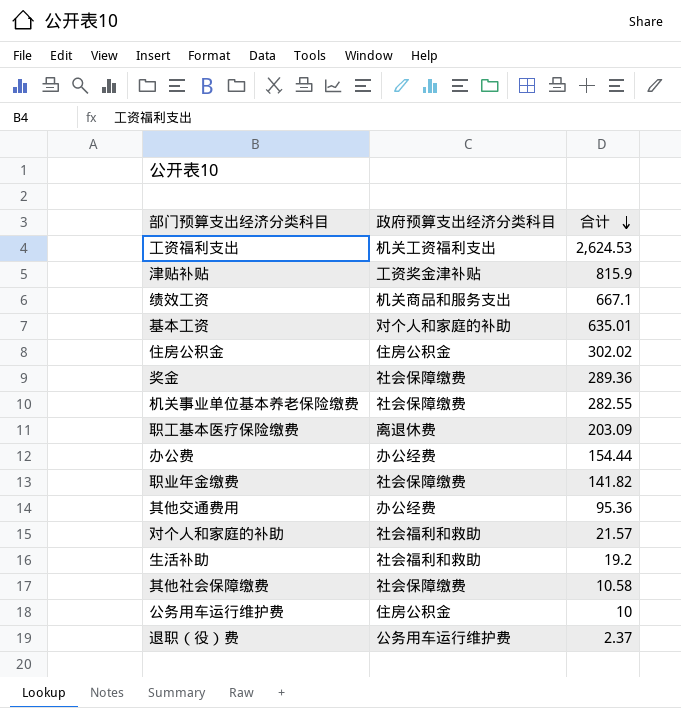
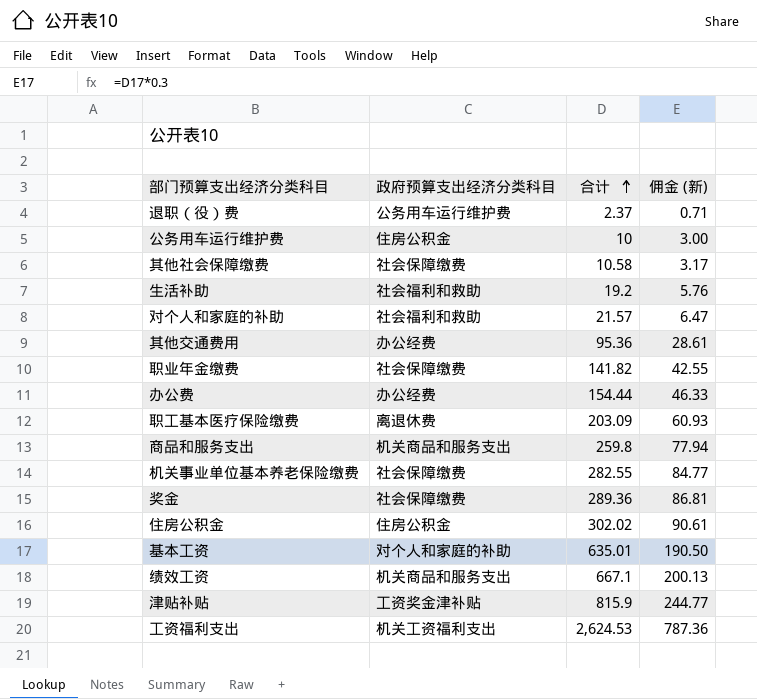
row order: 合计 descending -> 合计 ascending
column 佣金 (新) | formula: none -> [合计] * 0.3
row 商品和服务支出: none -> 机关商品和服务支出 | 259.8 | 77.94

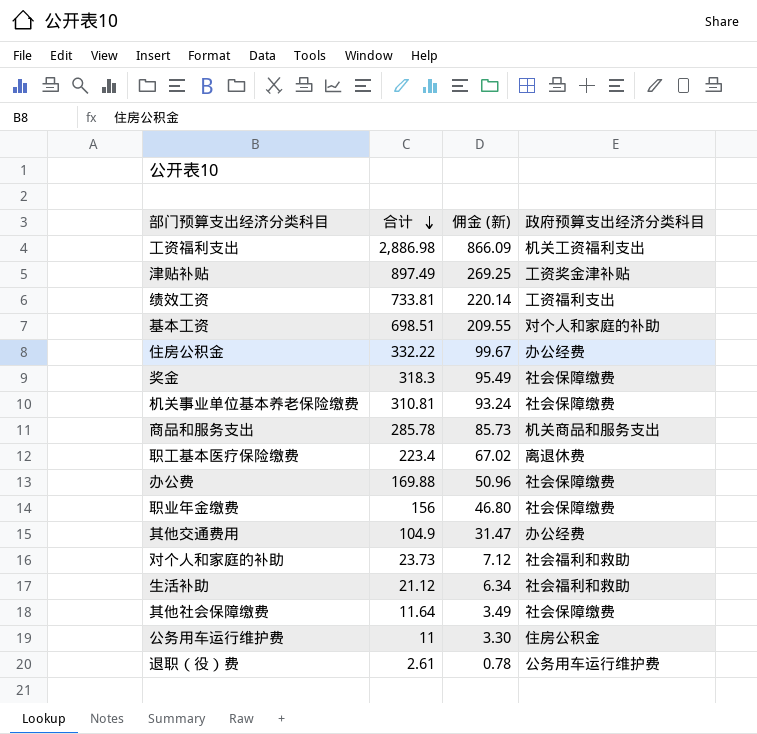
row order: 合计 ascending -> 合计 descending
column 政府预算支出经济分类科目 | position: 2 -> 4
工资福利支出 | 合计: 2,624.53 -> 2,886.98
工资福利支出 | 佣金 (新): 787.36 -> 866.09
津贴补贴 | 合计: 815.9 -> 897.49
津贴补贴 | 佣金 (新): 244.77 -> 269.25
绩效工资 | 合计: 667.1 -> 733.81
绩效工资 | 佣金 (新): 200.13 -> 220.14
绩效工资 | 政府预算支出经济分类科目: 机关商品和服务支出 -> 工资福利支出
基本工资 | 合计: 635.01 -> 698.51
基本工资 | 佣金 (新): 190.50 -> 209.55
住房公积金 | 合计: 302.02 -> 332.22
住房公积金 | 佣金 (新): 90.61 -> 99.67
住房公积金 | 政府预算支出经济分类科目: 住房公积金 -> 办公经费
奖金 | 合计: 289.36 -> 318.3
奖金 | 佣金 (新): 86.81 -> 95.49
机关事业单位基本养老保险缴费 | 合计: 282.55 -> 310.81
机关事业单位基本养老保险缴费 | 佣金 (新): 84.77 -> 93.24
商品和服务支出 | 合计: 259.8 -> 285.78
商品和服务支出 | 佣金 (新): 77.94 -> 85.73
职工基本医疗保险缴费 | 合计: 203.09 -> 223.4
职工基本医疗保险缴费 | 佣金 (新): 60.93 -> 67.02
办公费 | 合计: 154.44 -> 169.88
办公费 | 佣金 (新): 46.33 -> 50.96
办公费 | 政府预算支出经济分类科目: 办公经费 -> 社会保障缴费
职业年金缴费 | 合计: 141.82 -> 156
职业年金缴费 | 佣金 (新): 42.55 -> 46.80
其他交通费用 | 合计: 95.36 -> 104.9
其他交通费用 | 佣金 (新): 28.61 -> 31.47
对个人和家庭的补助 | 合计: 21.57 -> 23.73
对个人和家庭的补助 | 佣金 (新): 6.47 -> 7.12
生活补助 | 合计: 19.2 -> 21.12
生活补助 | 佣金 (新): 5.76 -> 6.34
其他社会保障缴费 | 合计: 10.58 -> 11.64
其他社会保障缴费 | 佣金 (新): 3.17 -> 3.49
公务用车运行维护费 | 合计: 10 -> 11
公务用车运行维护费 | 佣金 (新): 3.00 -> 3.30
退职（役）费 | 合计: 2.37 -> 2.61
退职（役）费 | 佣金 (新): 0.71 -> 0.78

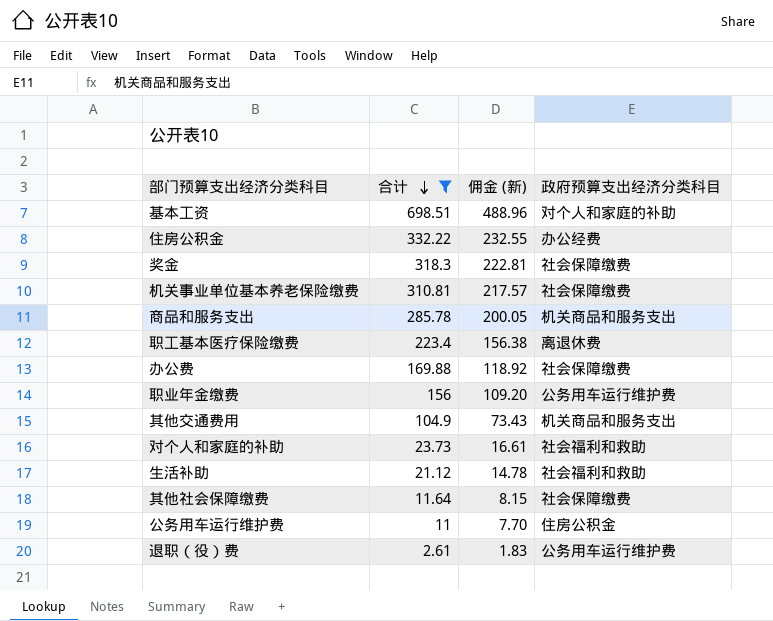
filter: none -> 合计 <= 698.51
column 佣金 (新) | formula: [合计] * 0.3 -> [合计] * 0.7
职业年金缴费 | 政府预算支出经济分类科目: 社会保障缴费 -> 公务用车运行维护费
其他交通费用 | 政府预算支出经济分类科目: 办公经费 -> 机关商品和服务支出

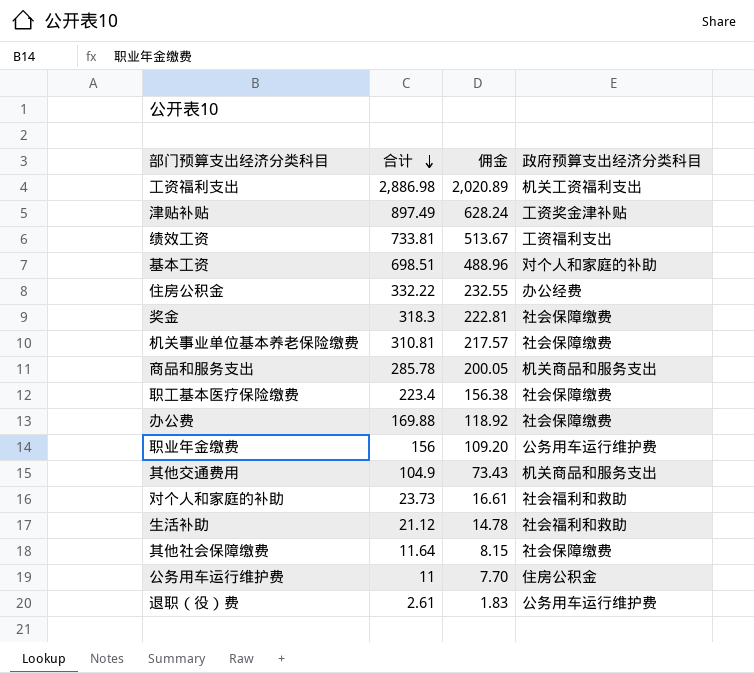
filter: 合计 <= 698.51 -> none
column name: 佣金 (新) -> 佣金
职工基本医疗保险缴费 | 政府预算支出经济分类科目: 离退休费 -> 社会保障缴费

